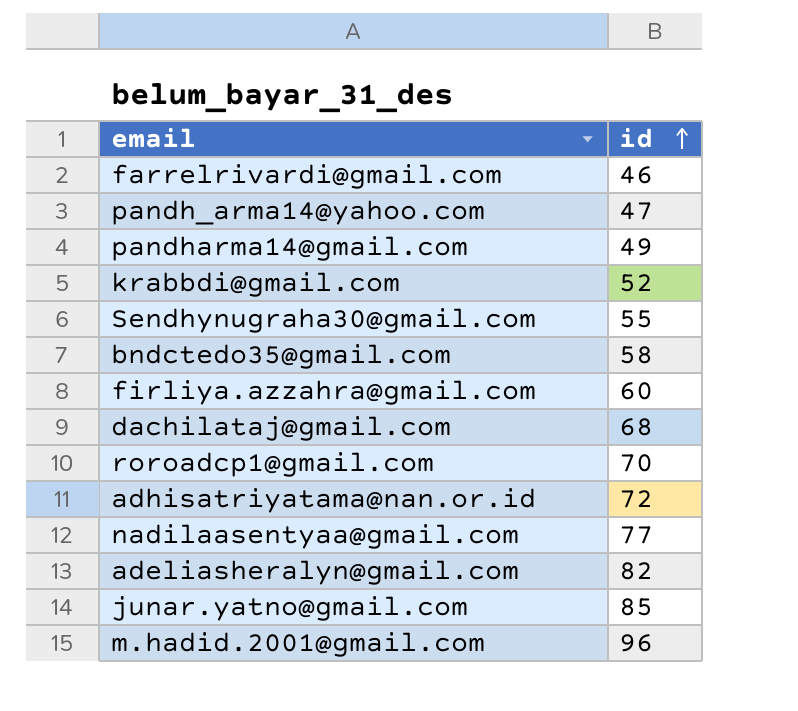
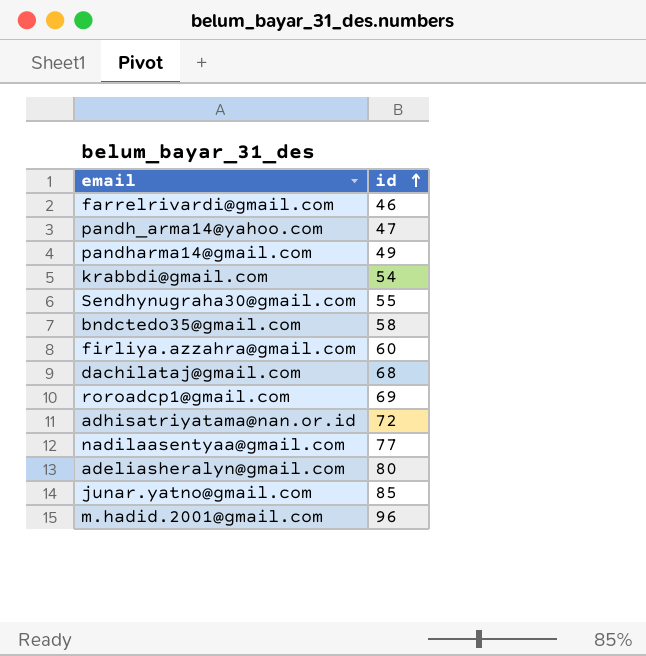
krabbdi@gmail.com | id: 52 -> 54
roroadcp1@gmail.com | id: 70 -> 69
adeliasheralyn@gmail.com | id: 82 -> 80

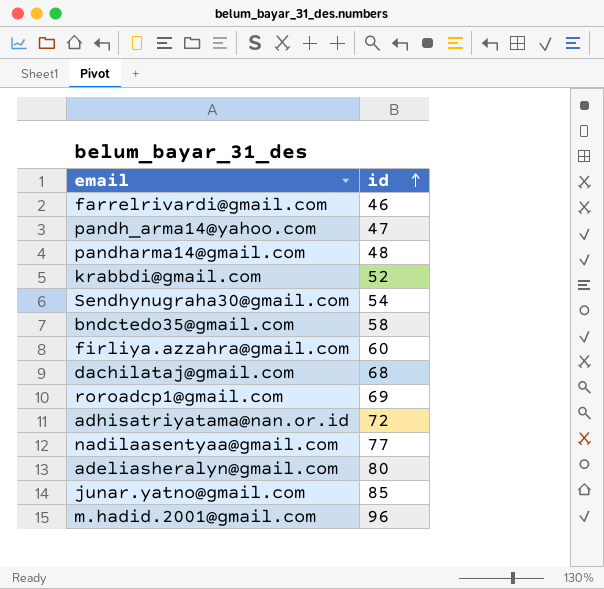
pandharma14@gmail.com | id: 49 -> 48
krabbdi@gmail.com | id: 54 -> 52
Sendhynugraha30@gmail.com | id: 55 -> 54

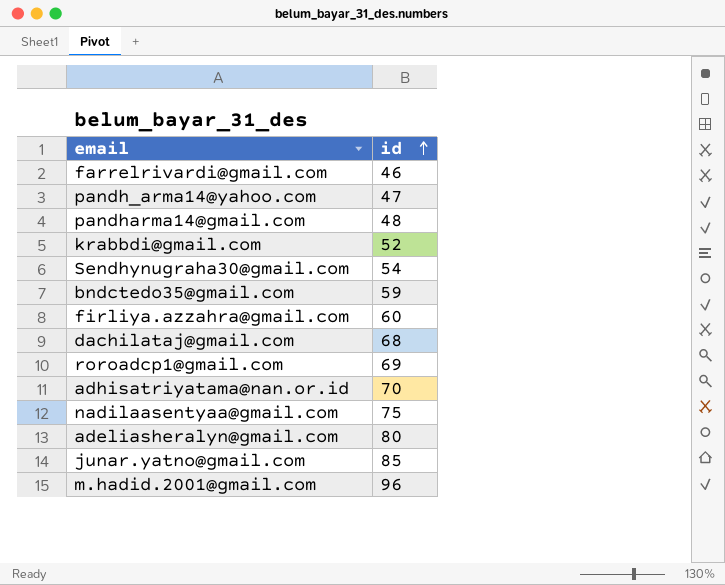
bndctedo35@gmail.com | id: 58 -> 59
adhisatriyatama@nan.or.id | id: 72 -> 70
nadilaasentyaa@gmail.com | id: 77 -> 75

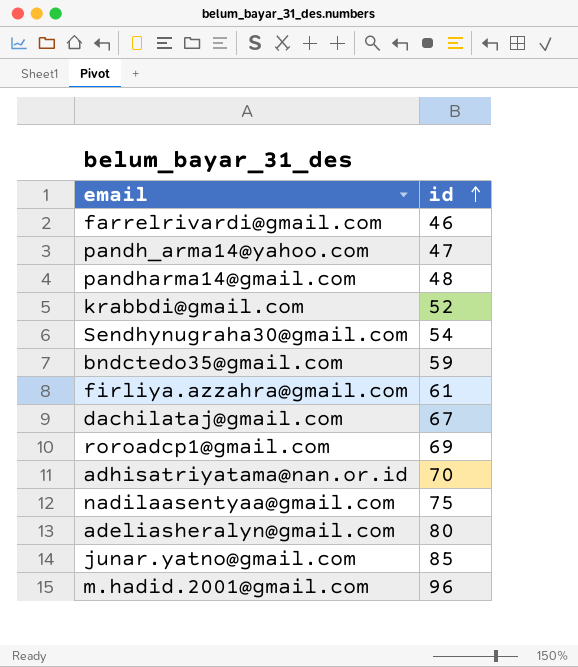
firliya.azzahra@gmail.com | id: 60 -> 61
dachilataj@gmail.com | id: 68 -> 67

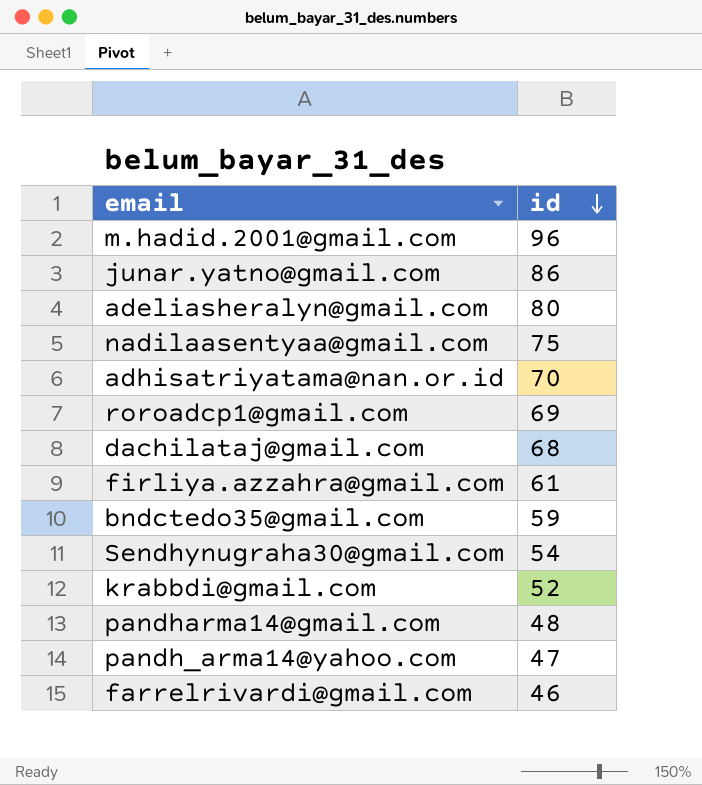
row order: id ascending -> id descending
junar.yatno@gmail.com | id: 85 -> 86
dachilataj@gmail.com | id: 67 -> 68

